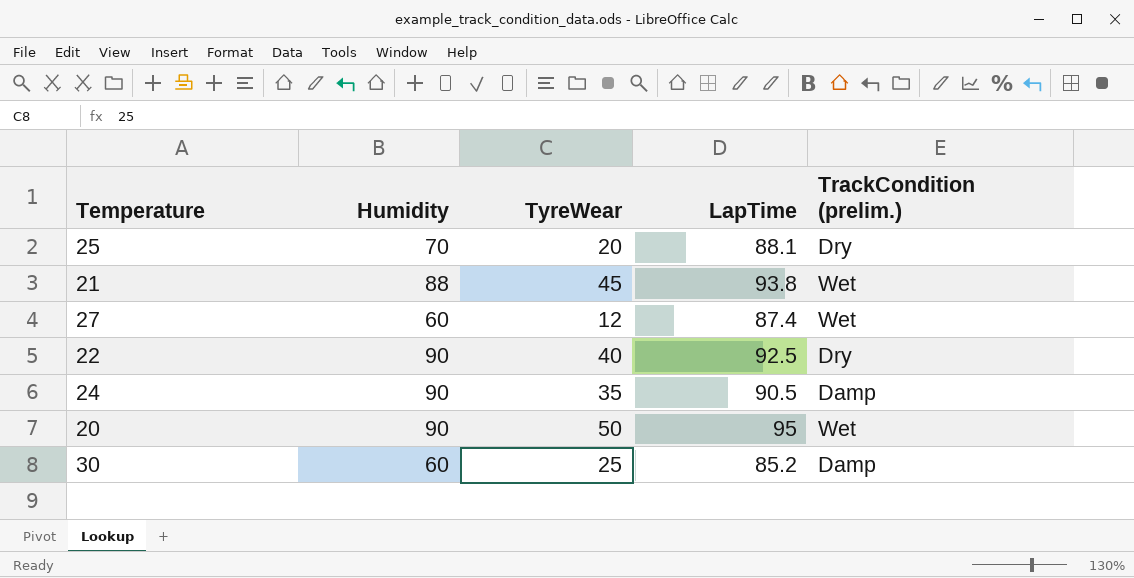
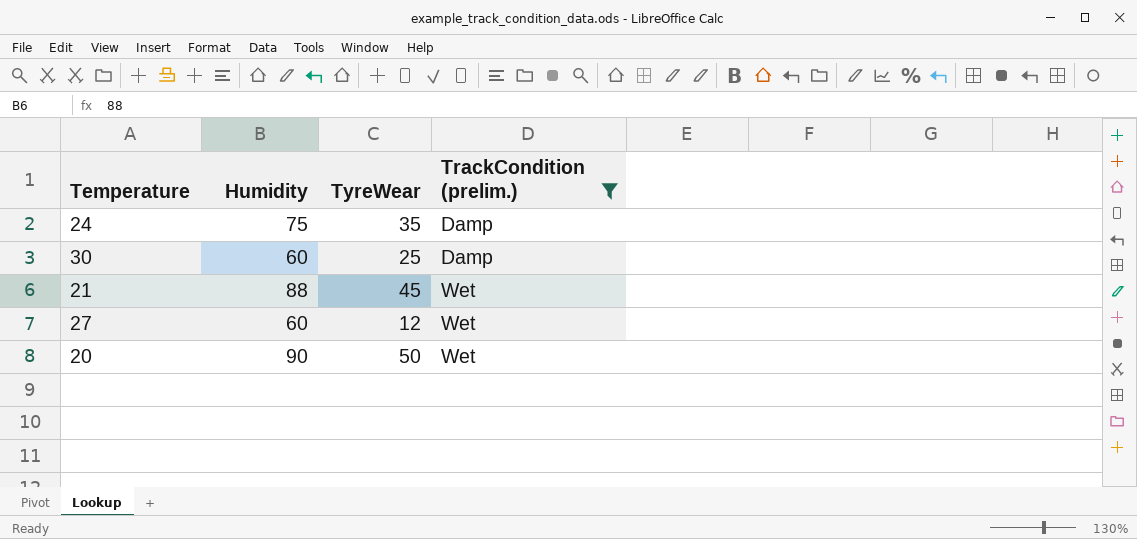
filter: none -> TrackCondition (prelim.) != Dry
row order: none -> TrackCondition (prelim.) ascending
column LapTime | position: 4 -> none
24 | Humidity: 90 -> 75

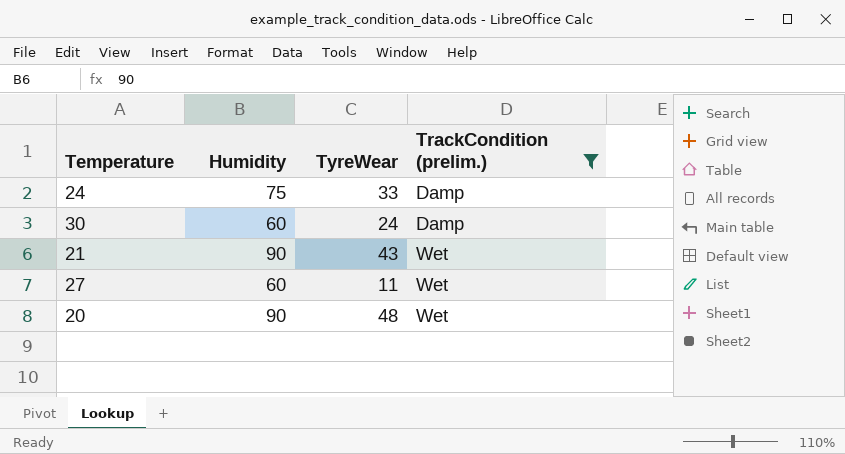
24 | TyreWear: 35 -> 33
30 | TyreWear: 25 -> 24
21 | Humidity: 88 -> 90
21 | TyreWear: 45 -> 43
27 | TyreWear: 12 -> 11
20 | TyreWear: 50 -> 48

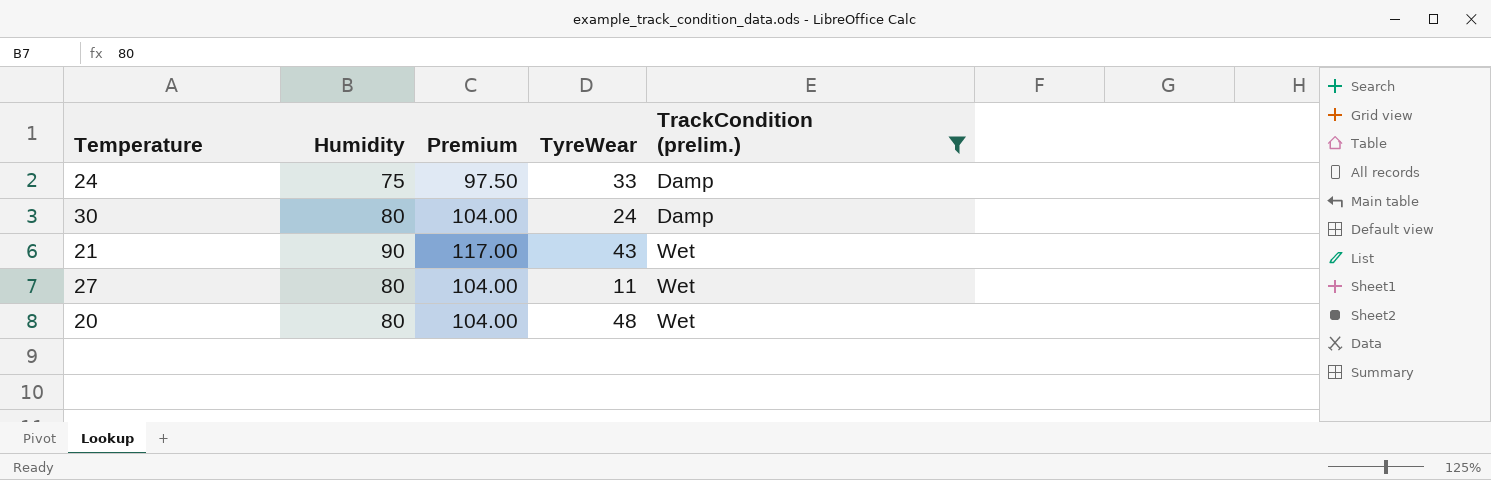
column Premium | formula: none -> [Humidity] * 1.3
30 | Humidity: 60 -> 80
27 | Humidity: 60 -> 80
20 | Humidity: 90 -> 80

